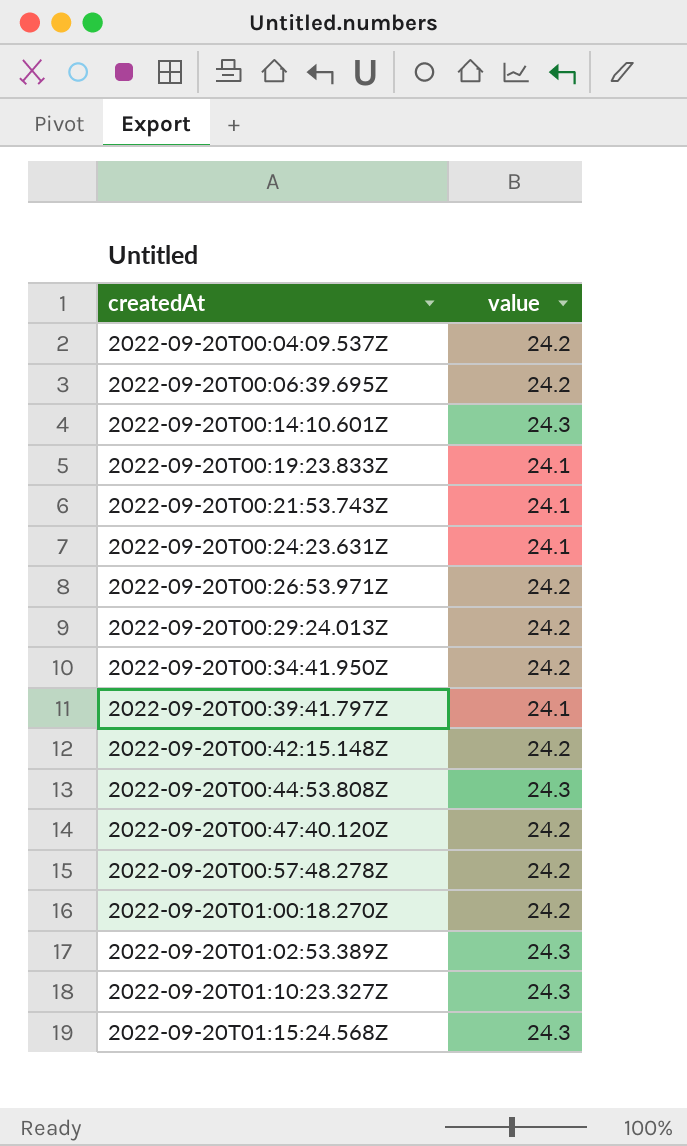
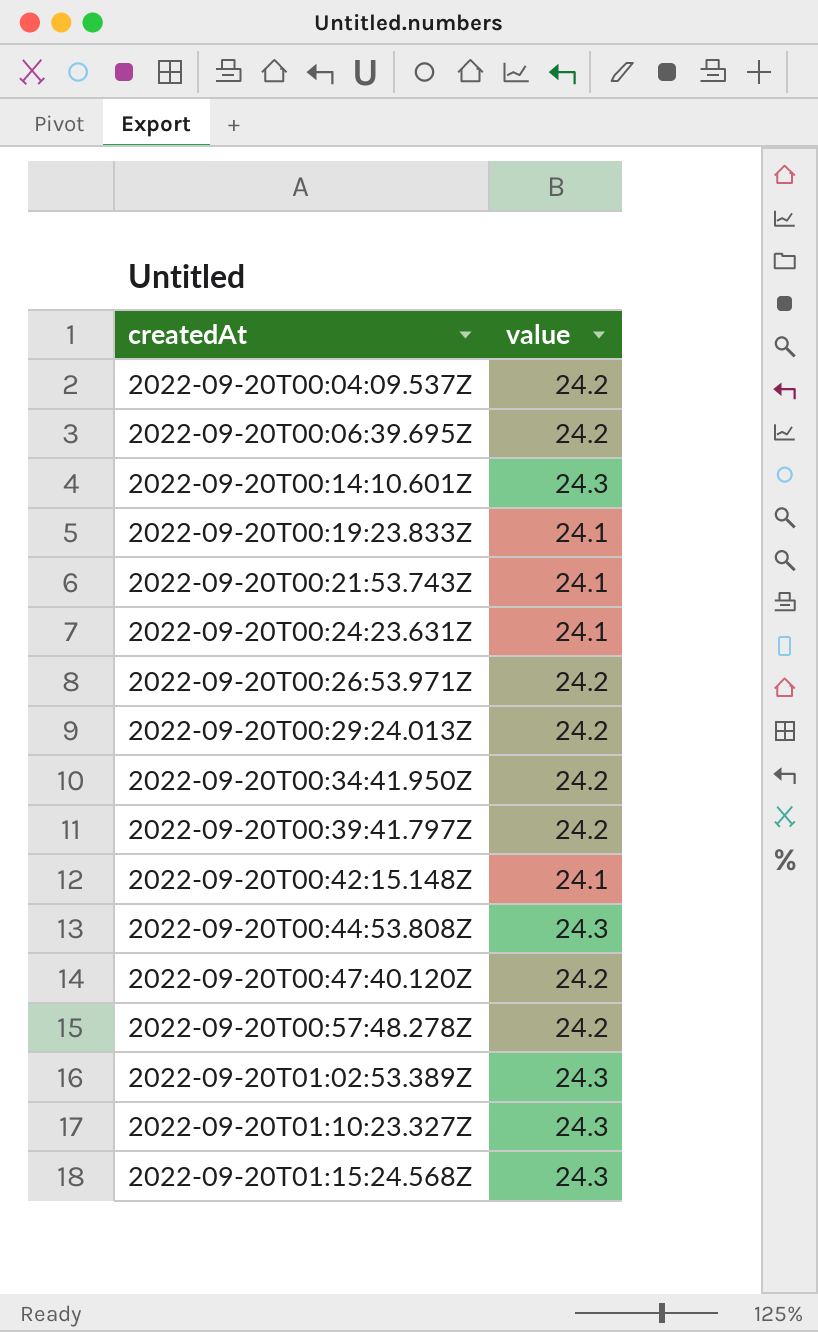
row 2022-09-20T01:00:18.270Z: 24.2 -> none
2022-09-20T00:39:41.797Z | value: 24.1 -> 24.2
2022-09-20T00:42:15.148Z | value: 24.2 -> 24.1

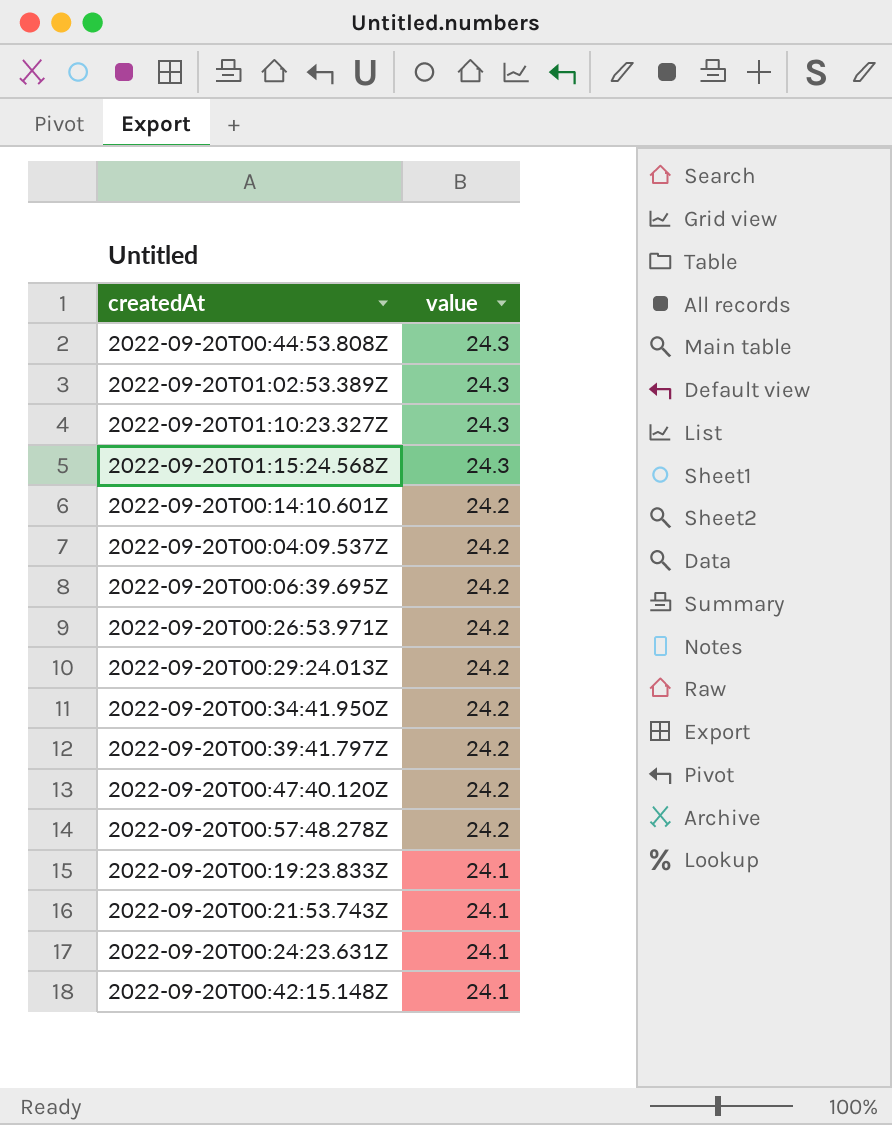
row order: createdAt ascending -> value descending
2022-09-20T00:14:10.601Z | value: 24.3 -> 24.2

